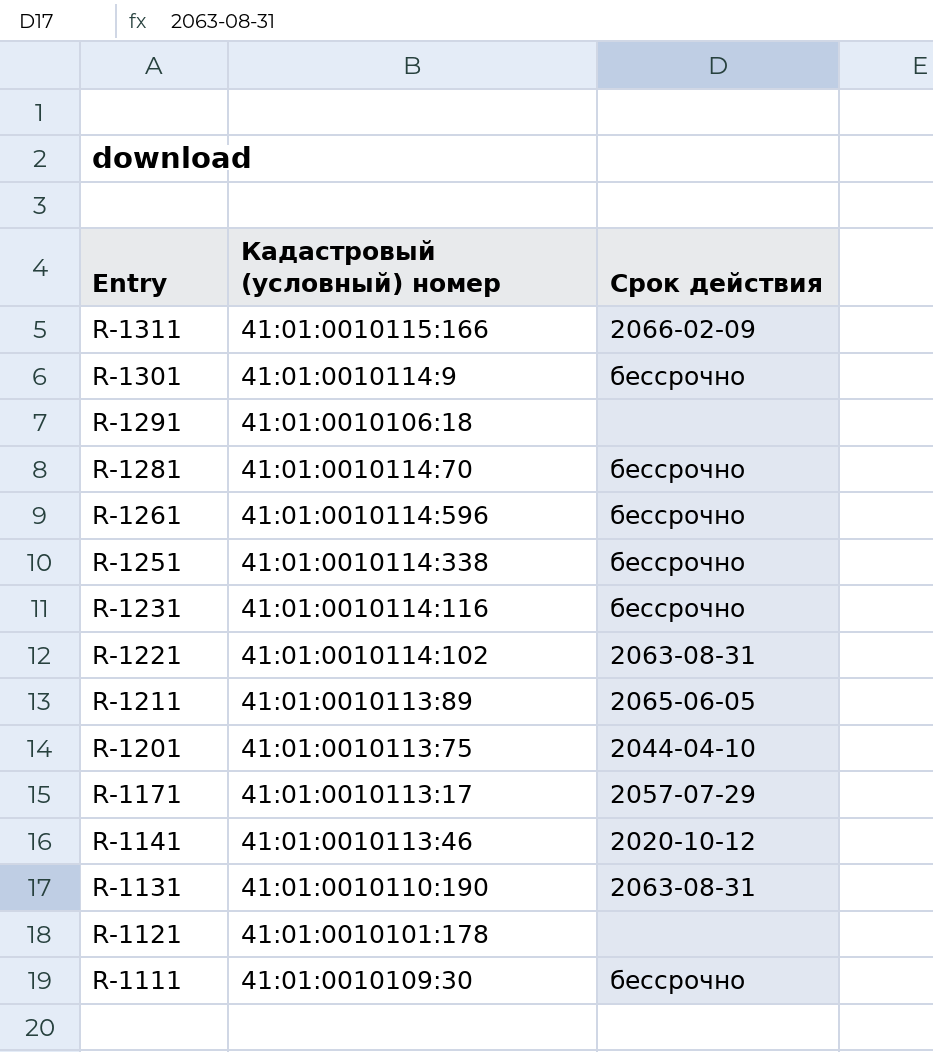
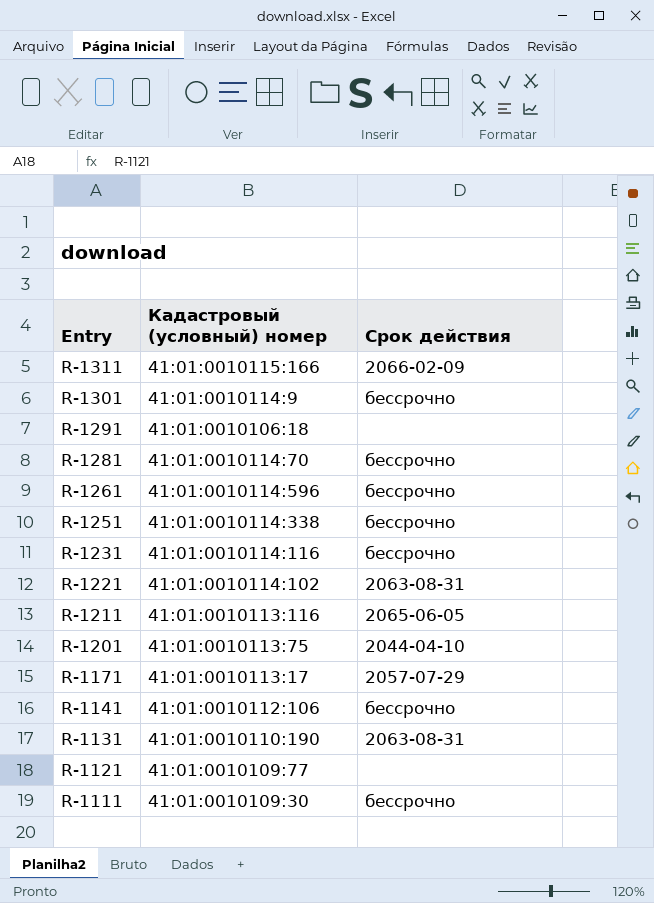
R-1211 | Кадастровый (условный) номер: 41:01:0010113:89 -> 41:01:0010113:116
R-1141 | Кадастровый (условный) номер: 41:01:0010113:46 -> 41:01:0010112:106
R-1141 | Срок действия: 2020-10-12 -> бессрочно
R-1121 | Кадастровый (условный) номер: 41:01:0010101:178 -> 41:01:0010109:77

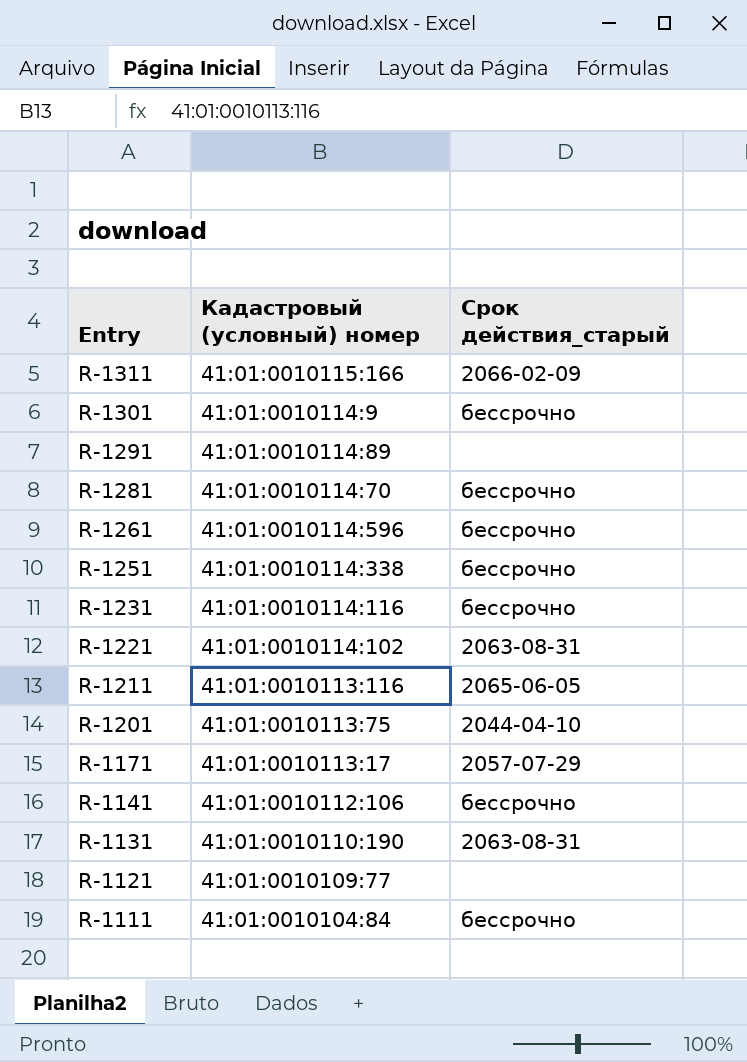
column name: Срок действия -> Срок действия_старый
R-1291 | Кадастровый (условный) номер: 41:01:0010106:18 -> 41:01:0010114:89
R-1111 | Кадастровый (условный) номер: 41:01:0010109:30 -> 41:01:0010104:84

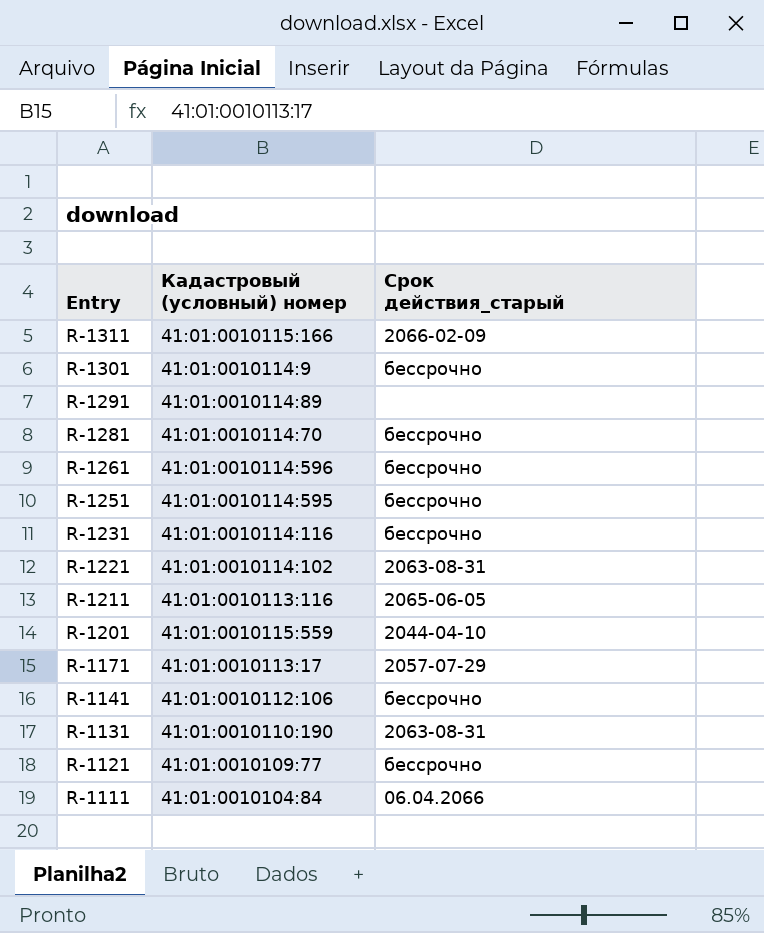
R-1251 | Кадастровый (условный) номер: 41:01:0010114:338 -> 41:01:0010114:595
R-1201 | Кадастровый (условный) номер: 41:01:0010113:75 -> 41:01:0010115:559
R-1121 | Срок действия_старый: none -> бессрочно
R-1111 | Срок действия_старый: бессрочно -> 06.04.2066

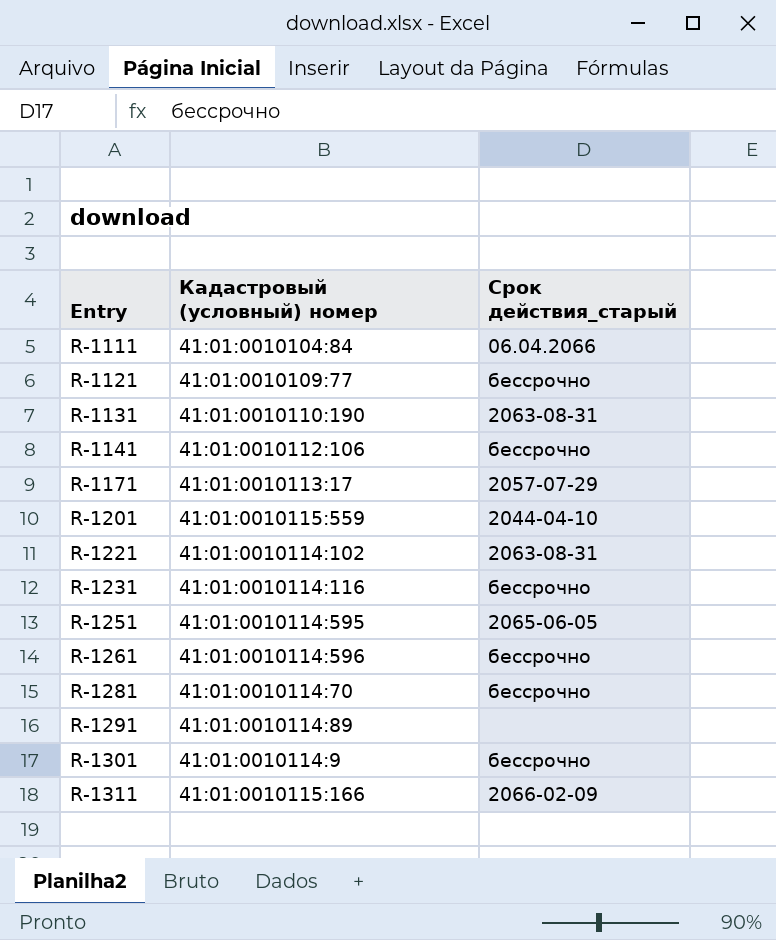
row order: Entry descending -> Entry ascending
row R-1211: 41:01:0010113:116 | 2065-06-05 -> none
R-1251 | Срок действия_старый: бессрочно -> 2065-06-05

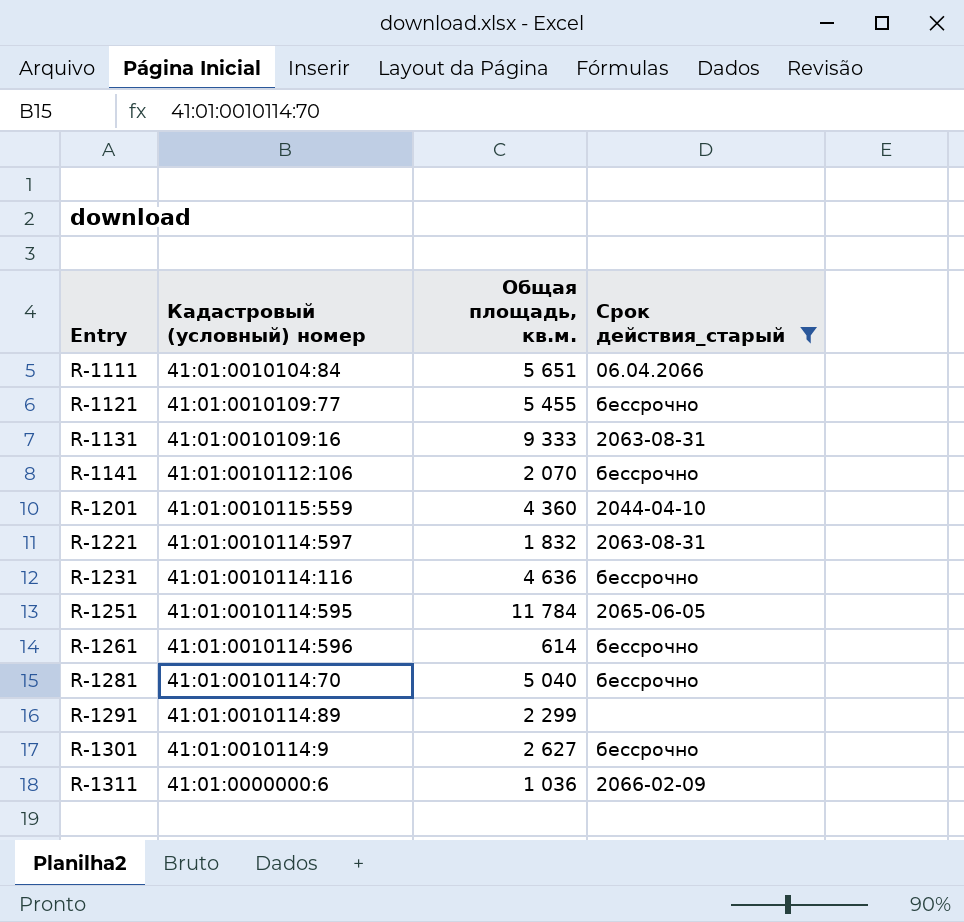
filter: none -> Срок действия_старый != 2057-07-29
column Общая площадь, кв.м. | position: none -> 3
R-1131 | Кадастровый (условный) номер: 41:01:0010110:190 -> 41:01:0010109:16
R-1221 | Кадастровый (условный) номер: 41:01:0010114:102 -> 41:01:0010114:597
R-1311 | Кадастровый (условный) номер: 41:01:0010115:166 -> 41:01:0000000:6

